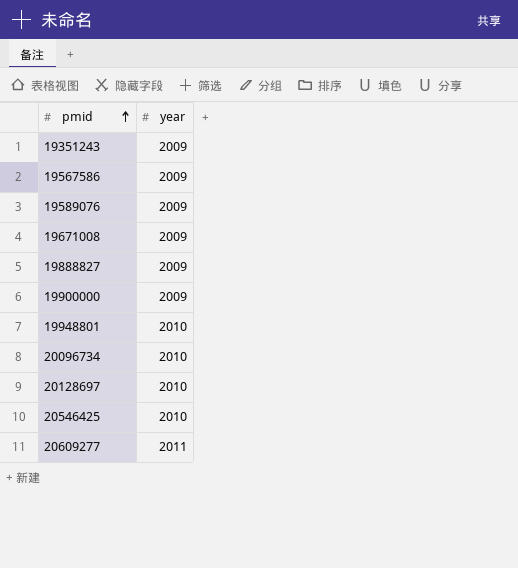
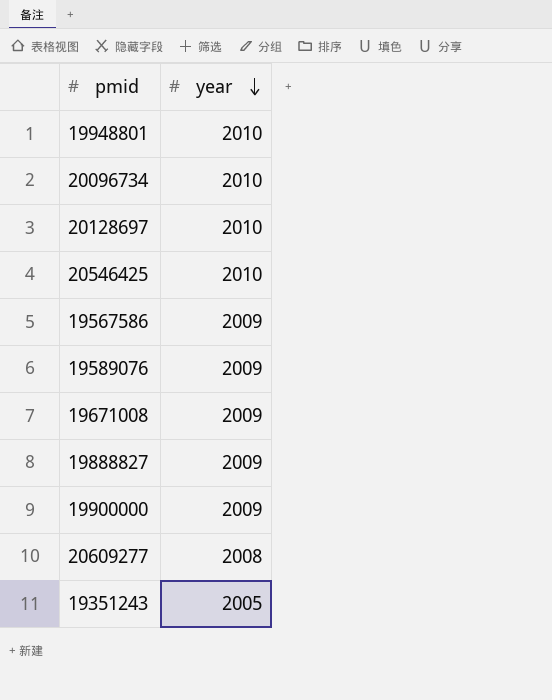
row order: pmid ascending -> year descending
20609277 | year: 2011 -> 2008
19351243 | year: 2009 -> 2005

